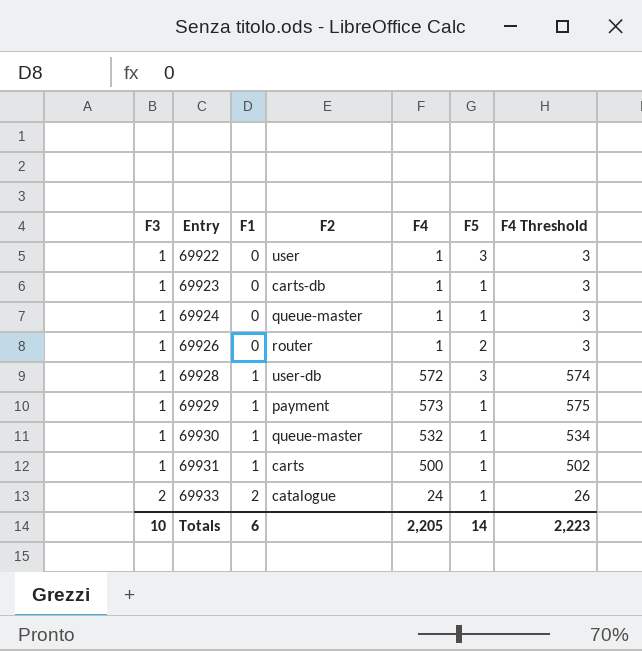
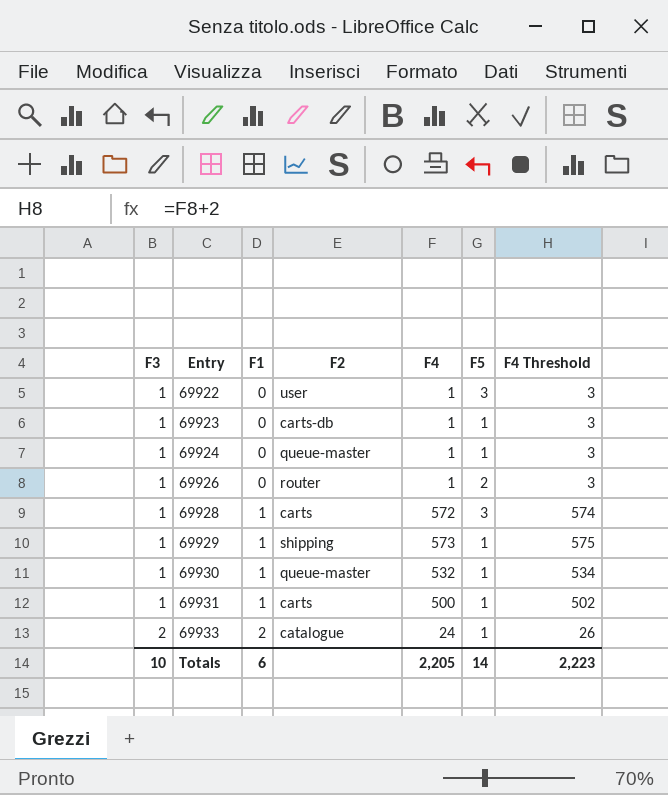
69928 | F2: user-db -> carts
69929 | F2: payment -> shipping

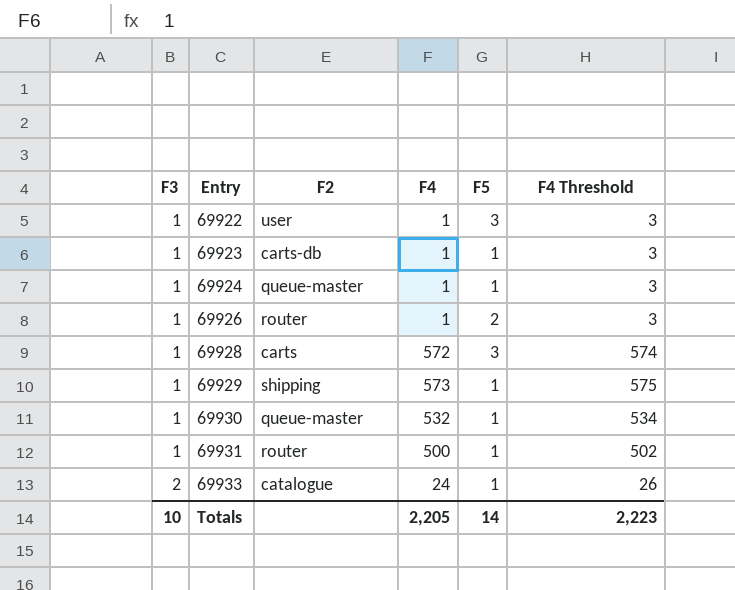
column F1 | position: 3 -> none
69931 | F2: carts -> router

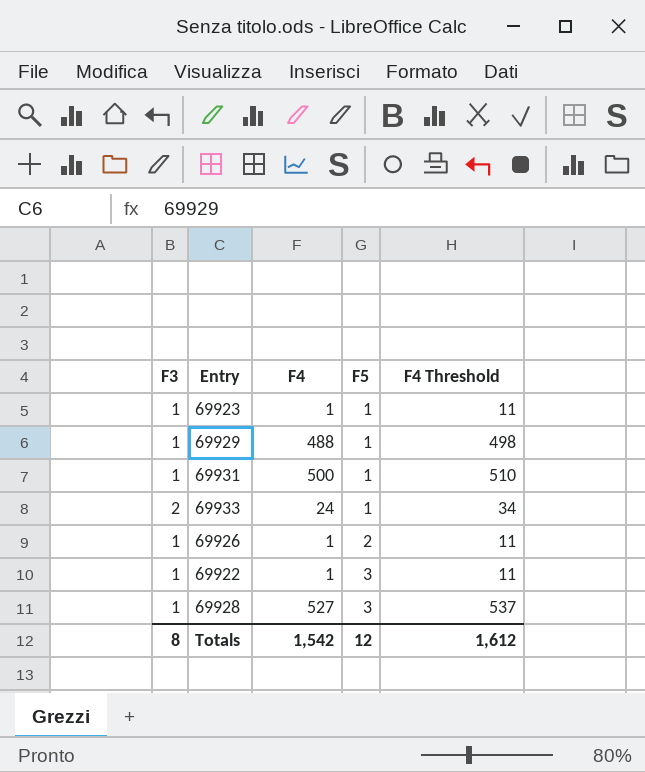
row order: F3 ascending -> F5 ascending
column F2 | position: 3 -> none
column F4 Threshold | formula: [F4] + 2 -> [F4] + 10
row 69924: 1 | queue-master | 1 | 1 | 3 -> none
row 69930: 1 | queue-master | 532 | 1 | 534 -> none
69929 | F4: 573 -> 488
69928 | F4: 572 -> 527
Totals | F3: 10 -> 8
Totals | F4: 2,205 -> 1,542
Totals | F5: 14 -> 12
Totals | F4 Threshold: 2,223 -> 1,612

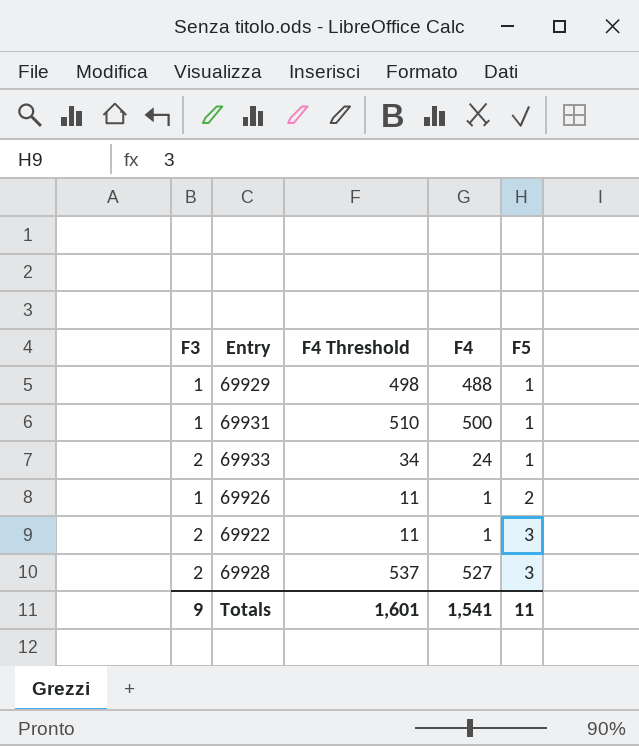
column F4 Threshold | position: 5 -> 3
row 69923: 1 | 1 | 1 | 11 -> none
69922 | F3: 1 -> 2
69928 | F3: 1 -> 2
Totals | F3: 8 -> 9
Totals | F4 Threshold: 1,612 -> 1,601
Totals | F4: 1,542 -> 1,541
Totals | F5: 12 -> 11

